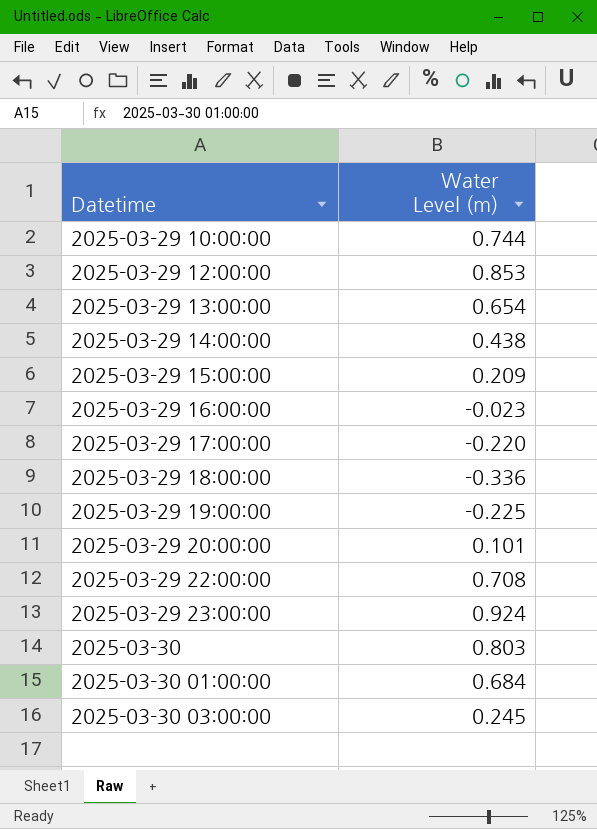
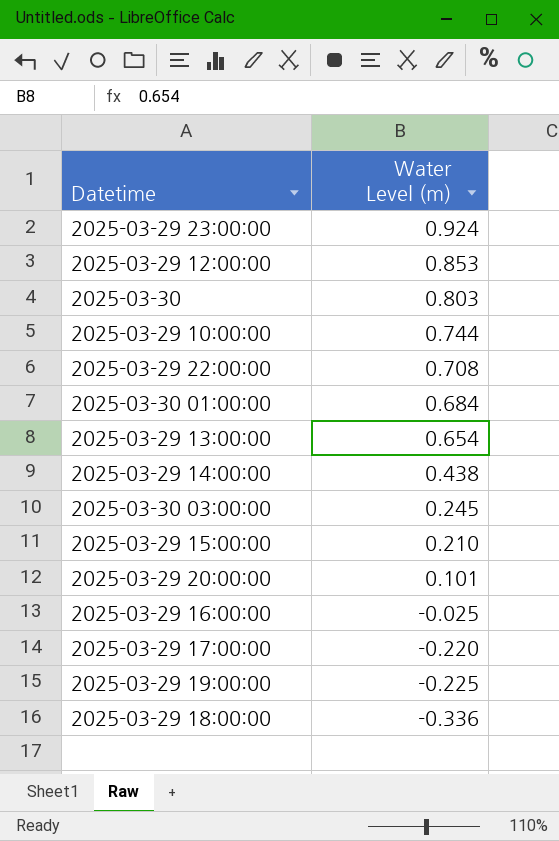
row order: Datetime ascending -> Water Level (m) descending
2025-03-29 15:00:00 | Water Level (m): 0.209 -> 0.210
2025-03-29 16:00:00 | Water Level (m): -0.023 -> -0.025

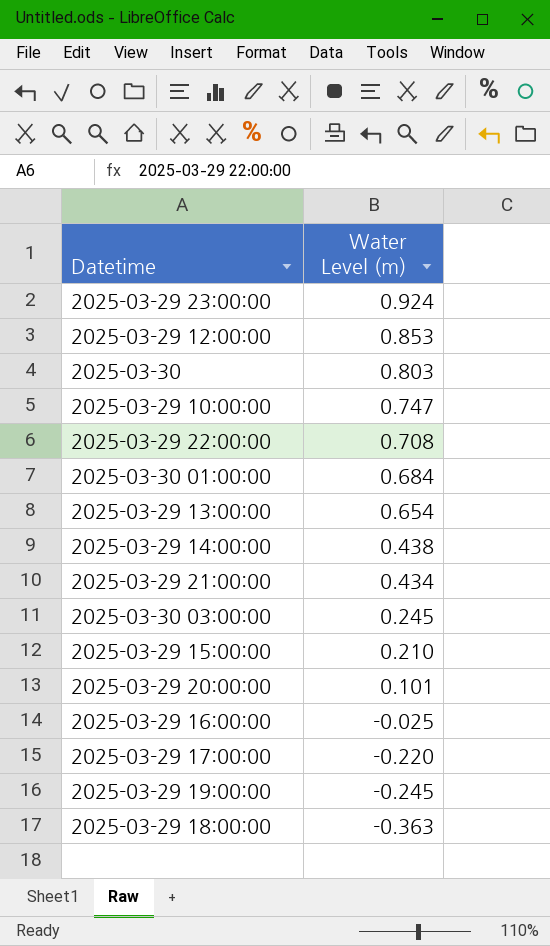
2025-03-29 10:00:00 | Water Level (m): 0.744 -> 0.747
row 2025-03-29 21:00:00: none -> 0.434
2025-03-29 19:00:00 | Water Level (m): -0.225 -> -0.245
2025-03-29 18:00:00 | Water Level (m): -0.336 -> -0.363

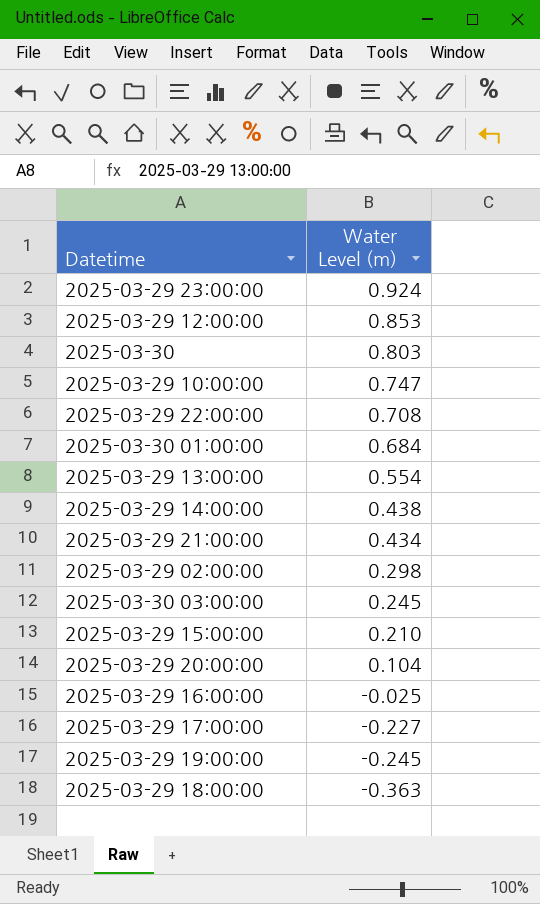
2025-03-29 13:00:00 | Water Level (m): 0.654 -> 0.554
row 2025-03-29 02:00:00: none -> 0.298
2025-03-29 20:00:00 | Water Level (m): 0.101 -> 0.104
2025-03-29 17:00:00 | Water Level (m): -0.220 -> -0.227

